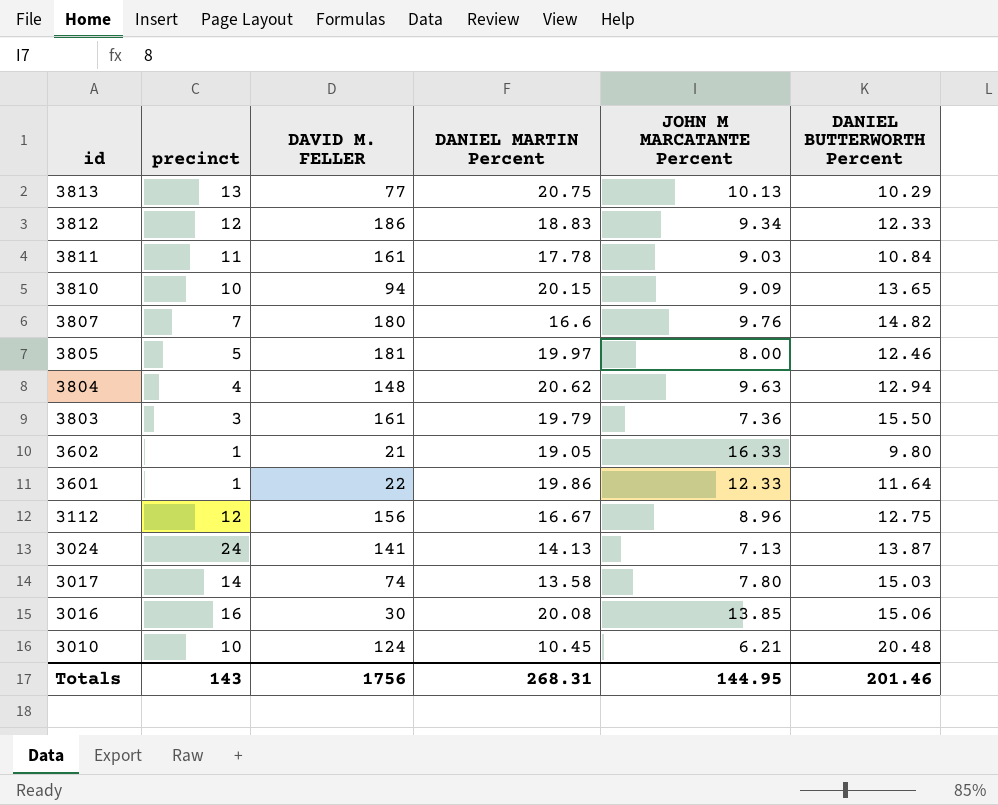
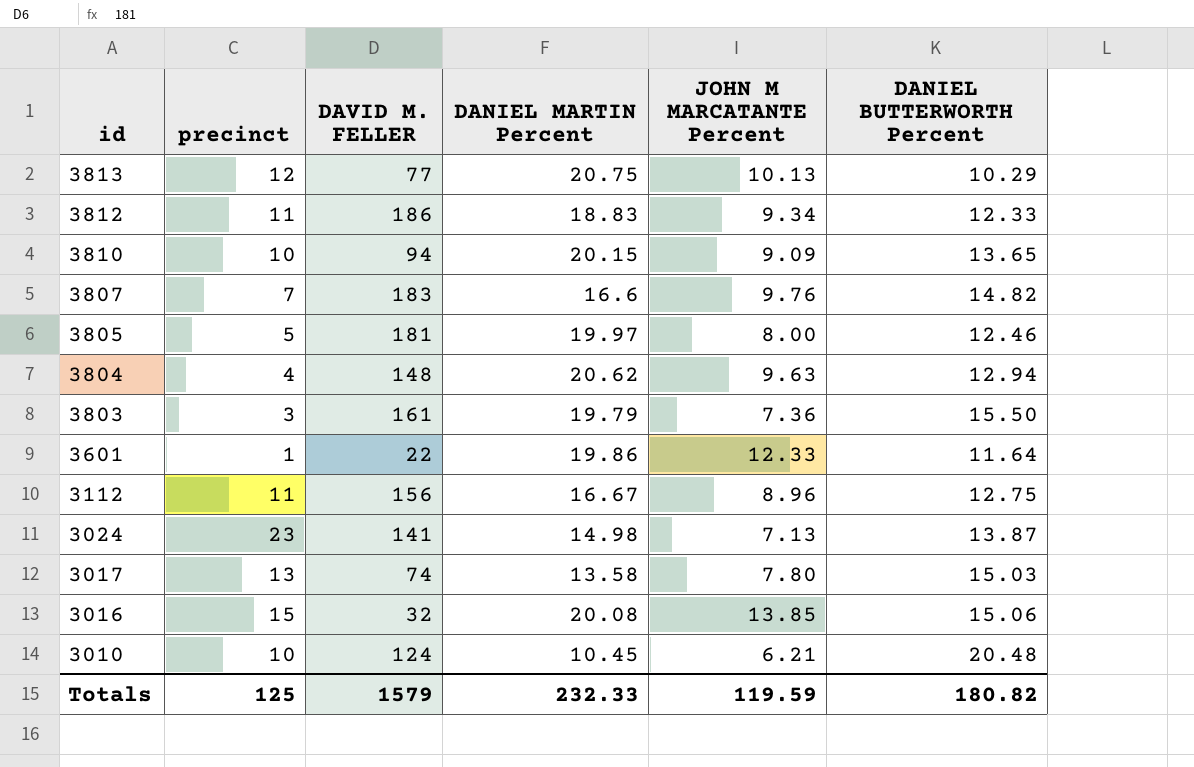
row 3811: 11 | 161 | 17.78 | 9.03 | 10.84 -> none
row 3602: 1 | 21 | 19.05 | 16.33 | 9.80 -> none
3813 | precinct: 13 -> 12
3812 | precinct: 12 -> 11
3807 | DAVID M. FELLER: 180 -> 183
3112 | precinct: 12 -> 11
3024 | precinct: 24 -> 23
3024 | DANIEL MARTIN Percent: 14.13 -> 14.98
3017 | precinct: 14 -> 13
3016 | precinct: 16 -> 15
3016 | DAVID M. FELLER: 30 -> 32
Totals | precinct: 143 -> 125
Totals | DAVID M. FELLER: 1756 -> 1579
Totals | DANIEL MARTIN Percent: 268.31 -> 232.33
Totals | JOHN M MARCATANTE Percent: 144.95 -> 119.59
Totals | DANIEL BUTTERWORTH Percent: 201.46 -> 180.82

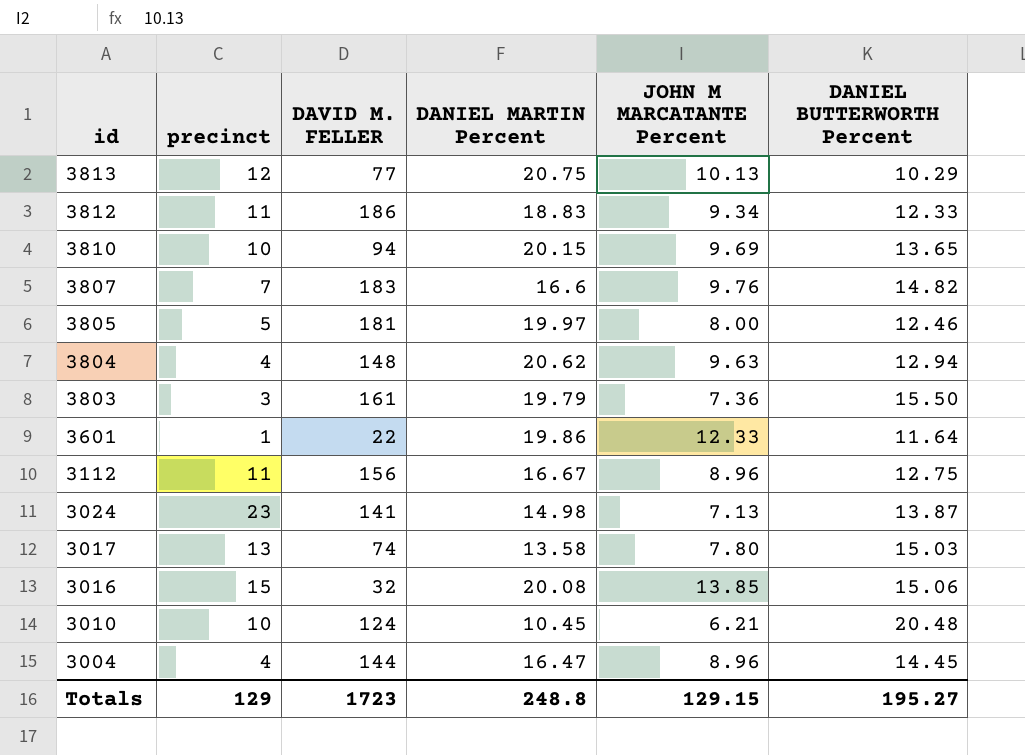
3810 | JOHN M MARCATANTE Percent: 9.09 -> 9.69
row 3004: none -> 4 | 144 | 16.47 | 8.96 | 14.45
Totals | precinct: 125 -> 129
Totals | DAVID M. FELLER: 1579 -> 1723
Totals | DANIEL MARTIN Percent: 232.33 -> 248.8
Totals | JOHN M MARCATANTE Percent: 119.59 -> 129.15
Totals | DANIEL BUTTERWORTH Percent: 180.82 -> 195.27

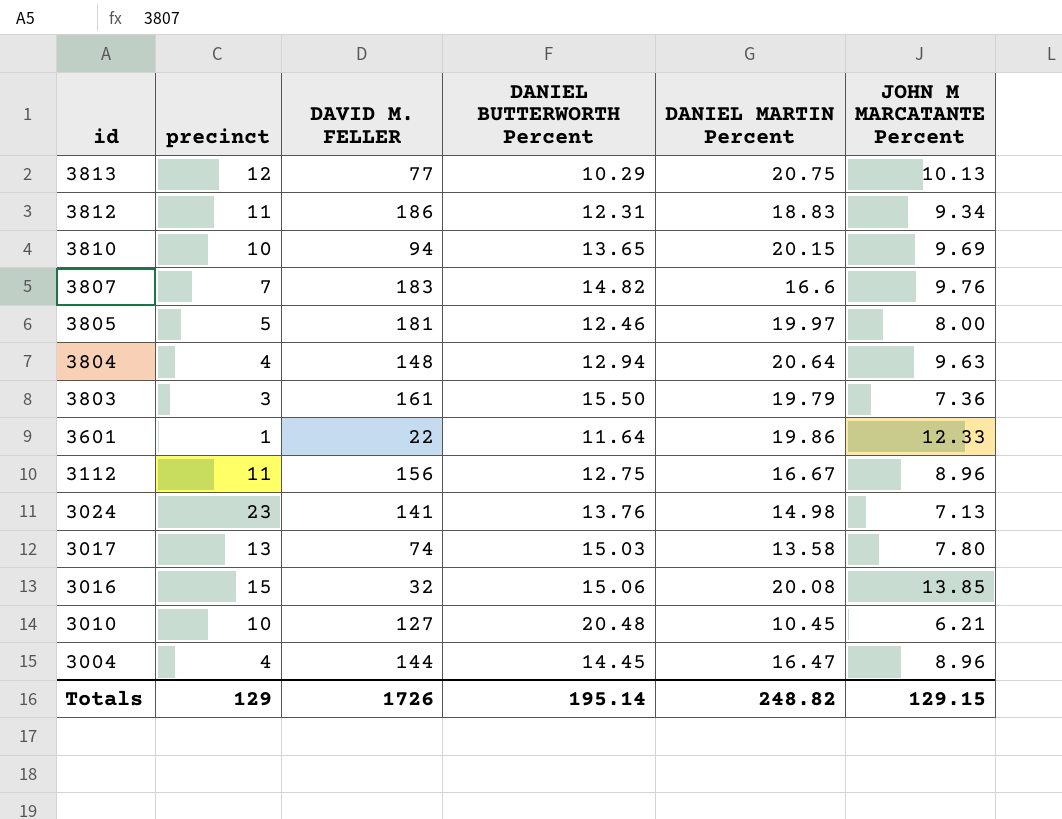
column DANIEL BUTTERWORTH Percent | position: 6 -> 4
3812 | DANIEL BUTTERWORTH Percent: 12.33 -> 12.31
3804 | DANIEL MARTIN Percent: 20.62 -> 20.64
3024 | DANIEL BUTTERWORTH Percent: 13.87 -> 13.76
3010 | DAVID M. FELLER: 124 -> 127
Totals | DAVID M. FELLER: 1723 -> 1726
Totals | DANIEL BUTTERWORTH Percent: 195.27 -> 195.14
Totals | DANIEL MARTIN Percent: 248.8 -> 248.82

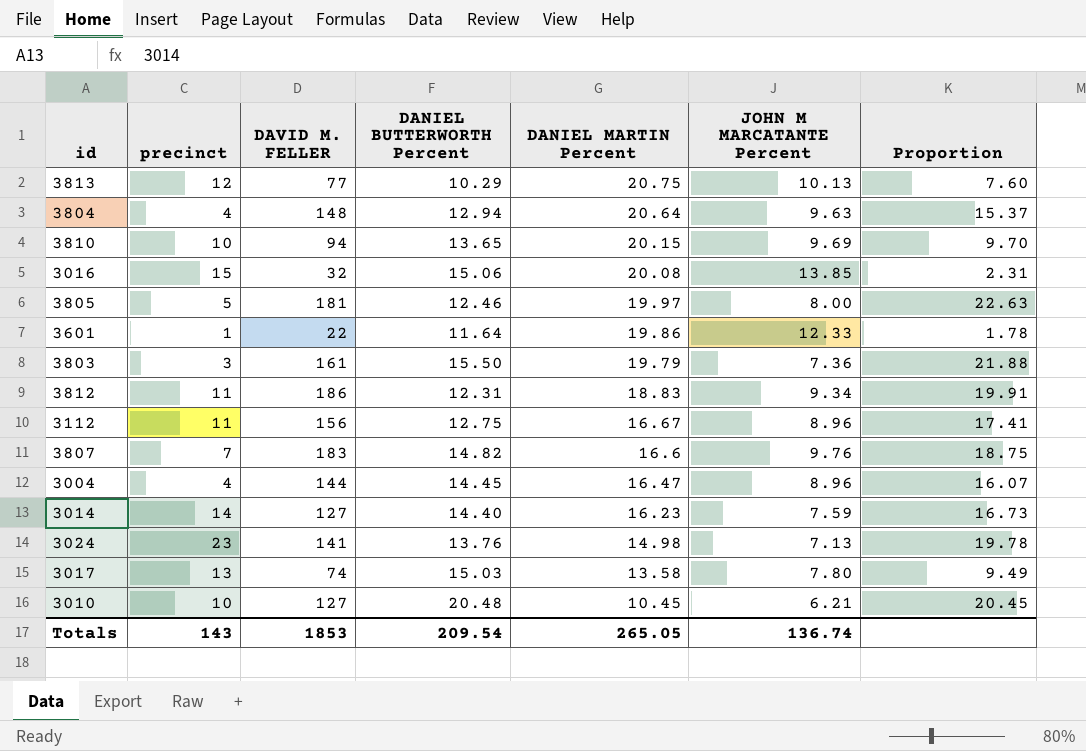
row order: id descending -> DANIEL MARTIN Percent descending
column Proportion | formula: none -> [DAVID M. FELLER] / [JOHN M MARCATANTE Percent]
row 3014: none -> 14 | 127 | 14.40 | 16.23 | 7.59 | 16.73
Totals | precinct: 129 -> 143
Totals | DAVID M. FELLER: 1726 -> 1853
Totals | DANIEL BUTTERWORTH Percent: 195.14 -> 209.54
Totals | DANIEL MARTIN Percent: 248.82 -> 265.05
Totals | JOHN M MARCATANTE Percent: 129.15 -> 136.74

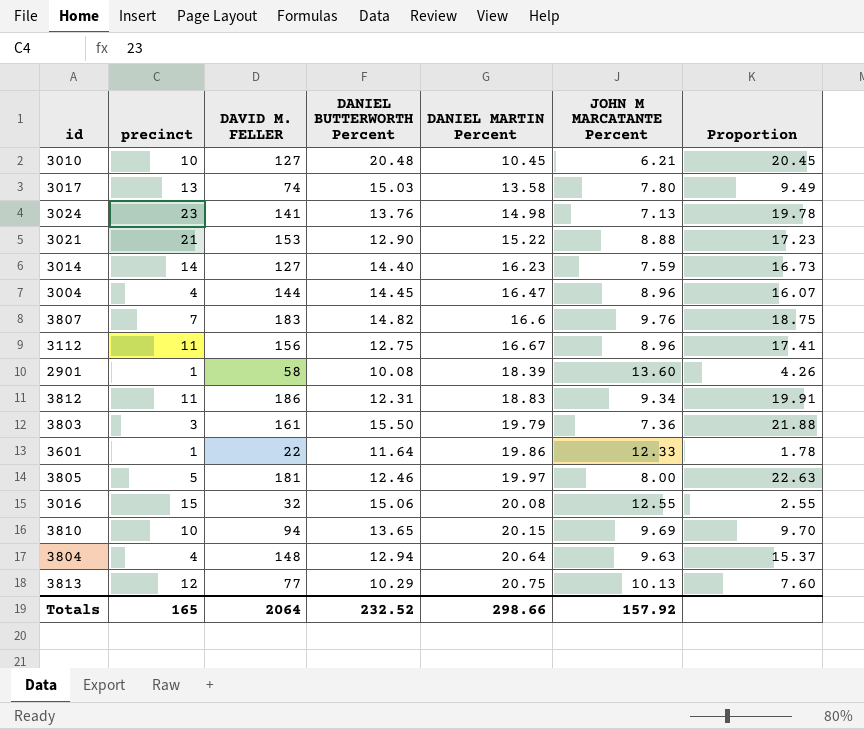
row order: DANIEL MARTIN Percent descending -> DANIEL MARTIN Percent ascending
row 3021: none -> 21 | 153 | 12.90 | 15.22 | 8.88 | 17.23
row 2901: none -> 1 | 58 | 10.08 | 18.39 | 13.60 | 4.26
3016 | JOHN M MARCATANTE Percent: 13.85 -> 12.55
3016 | Proportion: 2.31 -> 2.55
Totals | precinct: 143 -> 165
Totals | DAVID M. FELLER: 1853 -> 2064
Totals | DANIEL BUTTERWORTH Percent: 209.54 -> 232.52
Totals | DANIEL MARTIN Percent: 265.05 -> 298.66
Totals | JOHN M MARCATANTE Percent: 136.74 -> 157.92

